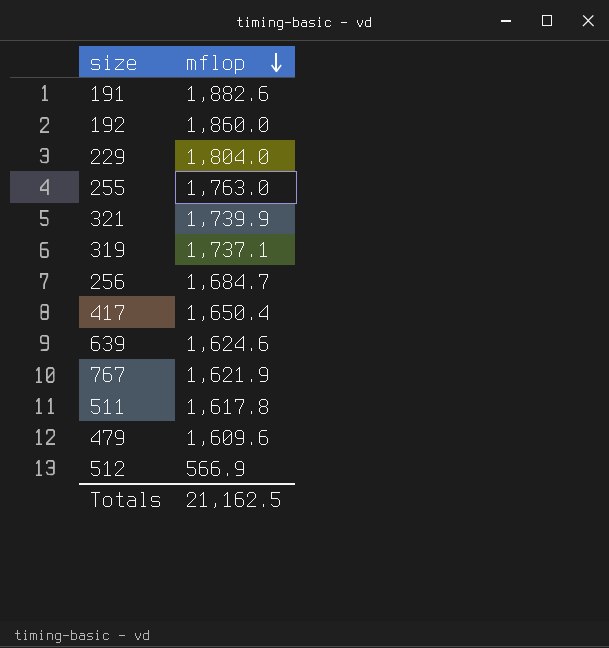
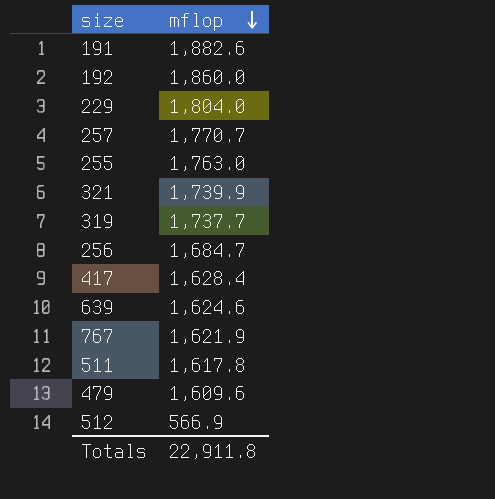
row 257: none -> 1,770.7
319 | mflop: 1,737.1 -> 1,737.7
417 | mflop: 1,650.4 -> 1,628.4
Totals | mflop: 21,162.5 -> 22,911.8

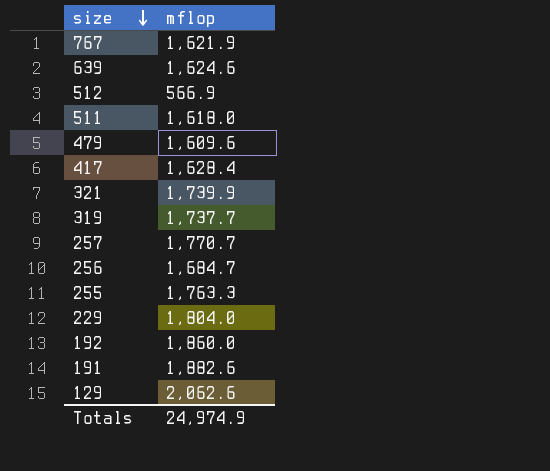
row order: mflop descending -> size descending
511 | mflop: 1,617.8 -> 1,618.0
255 | mflop: 1,763.0 -> 1,763.3
row 129: none -> 2,062.6
Totals | mflop: 22,911.8 -> 24,974.9

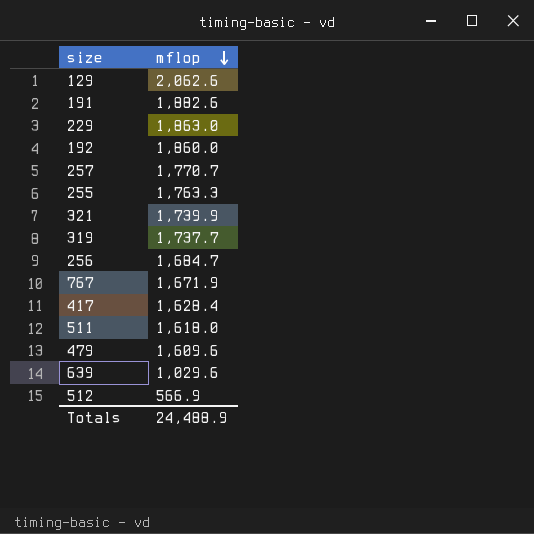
row order: size descending -> mflop descending
229 | mflop: 1,804.0 -> 1,863.0
767 | mflop: 1,621.9 -> 1,671.9
639 | mflop: 1,624.6 -> 1,029.6
Totals | mflop: 24,974.9 -> 24,488.9

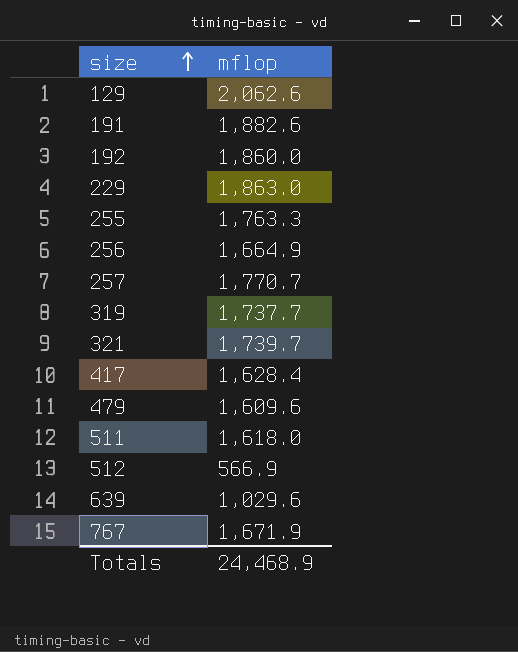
row order: mflop descending -> size ascending
256 | mflop: 1,684.7 -> 1,664.9
321 | mflop: 1,739.9 -> 1,739.7
Totals | mflop: 24,488.9 -> 24,468.9

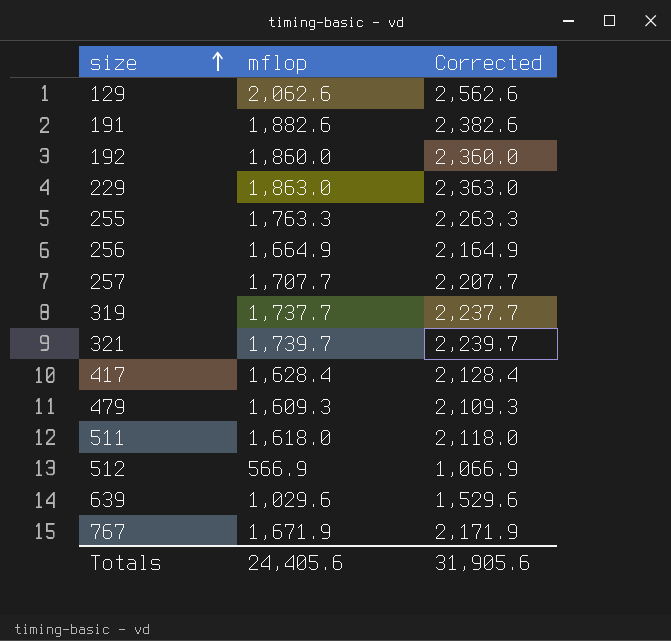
column Corrected | formula: none -> [mflop] + 500
257 | mflop: 1,770.7 -> 1,707.7
479 | mflop: 1,609.6 -> 1,609.3
Totals | mflop: 24,468.9 -> 24,405.6

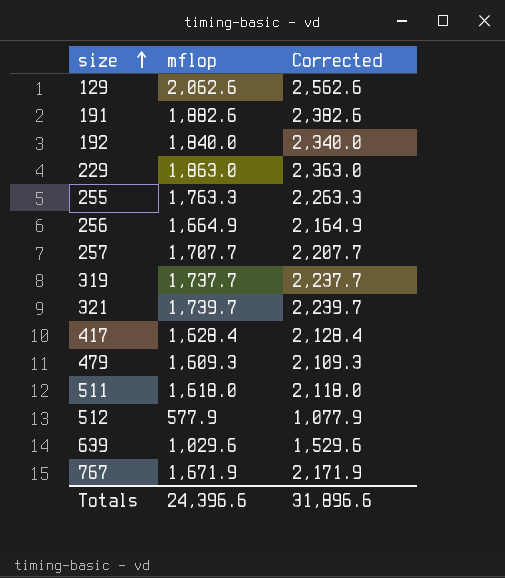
192 | mflop: 1,860.0 -> 1,840.0
192 | Corrected: 2,360.0 -> 2,340.0
512 | mflop: 566.9 -> 577.9
512 | Corrected: 1,066.9 -> 1,077.9
Totals | mflop: 24,405.6 -> 24,396.6
Totals | Corrected: 31,905.6 -> 31,896.6

